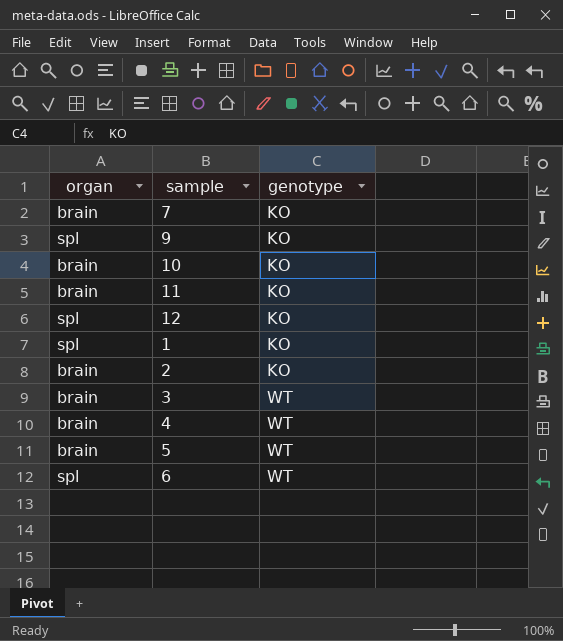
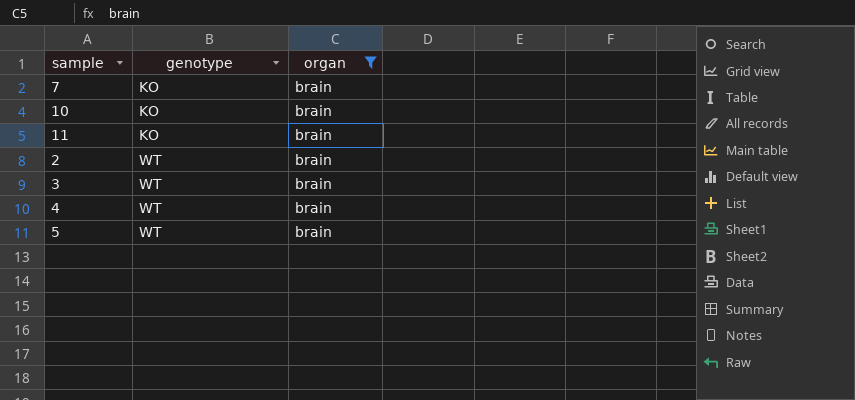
filter: none -> organ = brain
column organ | position: 1 -> 3
2 | genotype: KO -> WT

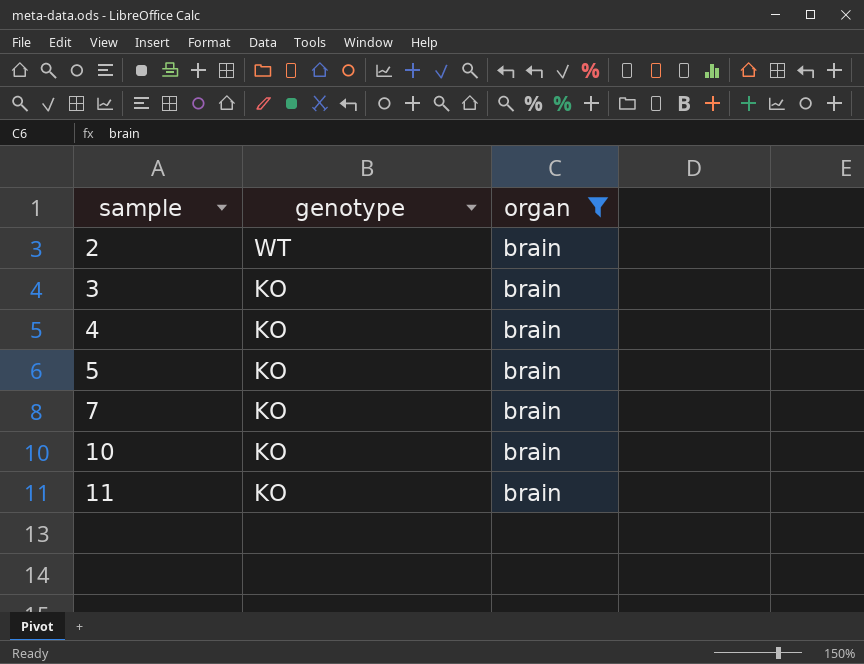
row order: genotype ascending -> sample ascending
3 | genotype: WT -> KO
4 | genotype: WT -> KO
5 | genotype: WT -> KO

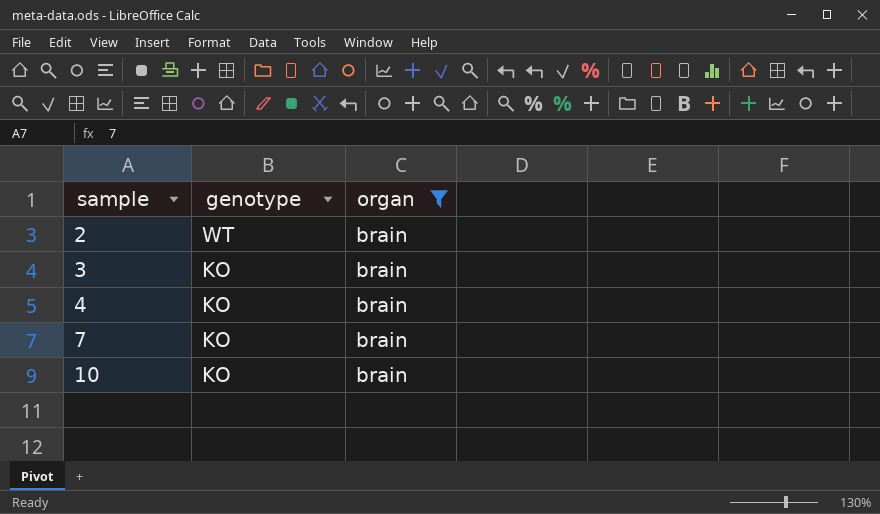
row 5: KO | brain -> none
row 11: KO | brain -> none

